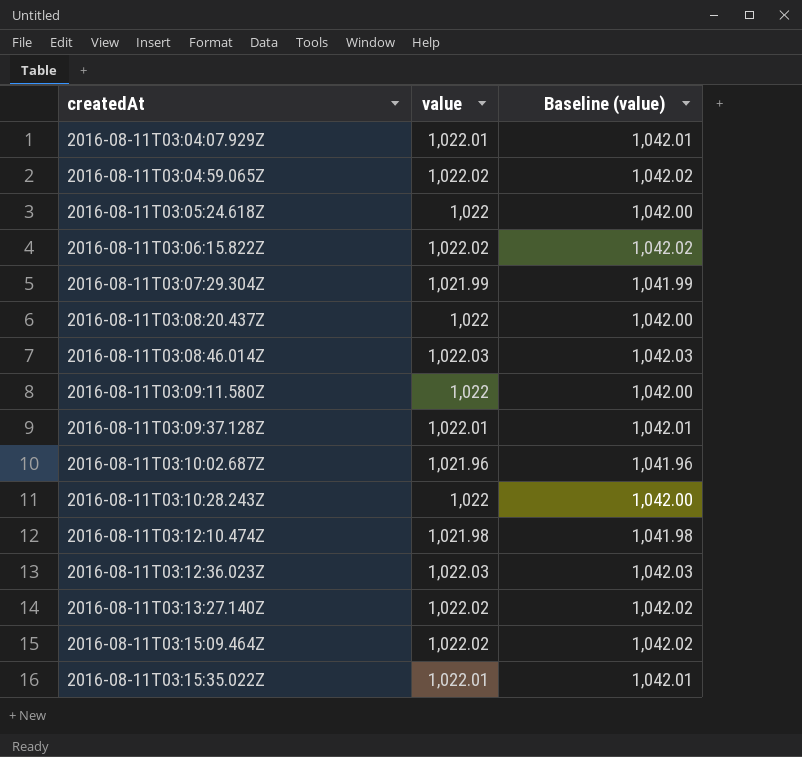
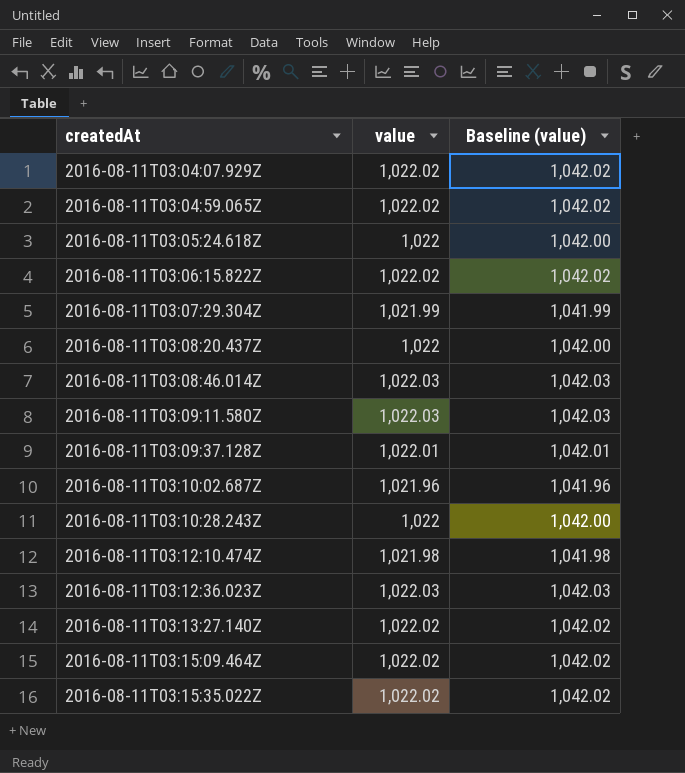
2016-08-11T03:04:07.929Z | value: 1,022.01 -> 1,022.02
2016-08-11T03:04:07.929Z | Baseline (value): 1,042.01 -> 1,042.02
2016-08-11T03:09:11.580Z | value: 1,022 -> 1,022.03
2016-08-11T03:09:11.580Z | Baseline (value): 1,042.00 -> 1,042.03
2016-08-11T03:15:35.022Z | value: 1,022.01 -> 1,022.02
2016-08-11T03:15:35.022Z | Baseline (value): 1,042.01 -> 1,042.02

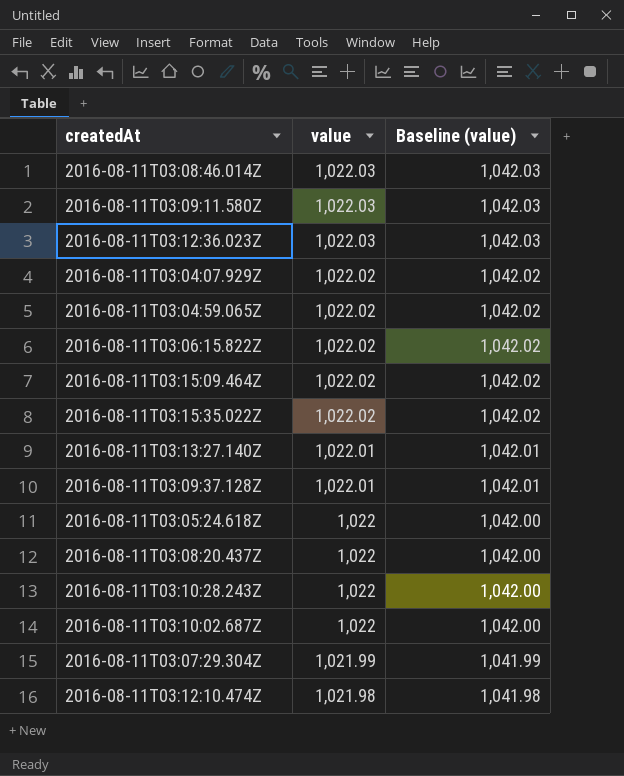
row order: createdAt ascending -> value descending
2016-08-11T03:13:27.140Z | value: 1,022.02 -> 1,022.01
2016-08-11T03:13:27.140Z | Baseline (value): 1,042.02 -> 1,042.01
2016-08-11T03:10:02.687Z | value: 1,021.96 -> 1,022
2016-08-11T03:10:02.687Z | Baseline (value): 1,041.96 -> 1,042.00

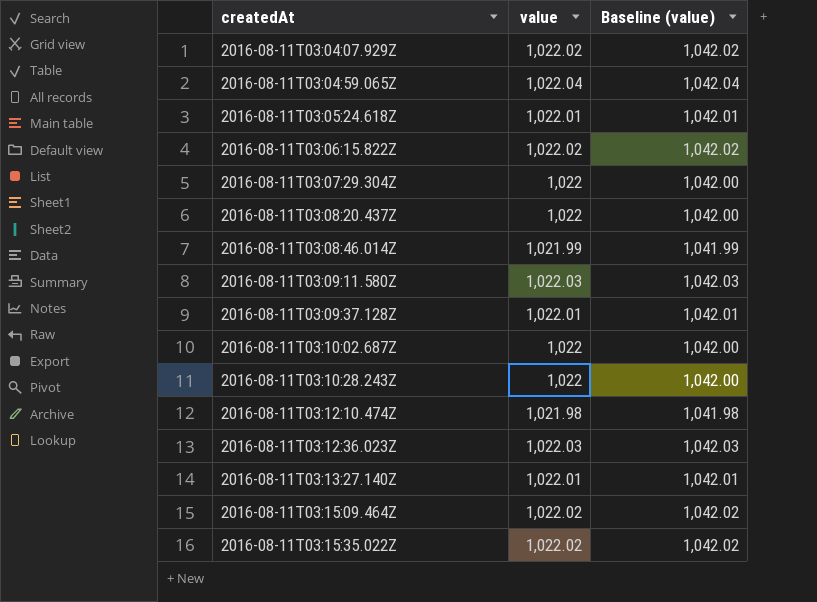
row order: value descending -> createdAt ascending
2016-08-11T03:04:59.065Z | value: 1,022.02 -> 1,022.04
2016-08-11T03:04:59.065Z | Baseline (value): 1,042.02 -> 1,042.04
2016-08-11T03:05:24.618Z | value: 1,022 -> 1,022.01
2016-08-11T03:05:24.618Z | Baseline (value): 1,042.00 -> 1,042.01
2016-08-11T03:07:29.304Z | value: 1,021.99 -> 1,022
2016-08-11T03:07:29.304Z | Baseline (value): 1,041.99 -> 1,042.00
2016-08-11T03:08:46.014Z | value: 1,022.03 -> 1,021.99
2016-08-11T03:08:46.014Z | Baseline (value): 1,042.03 -> 1,041.99

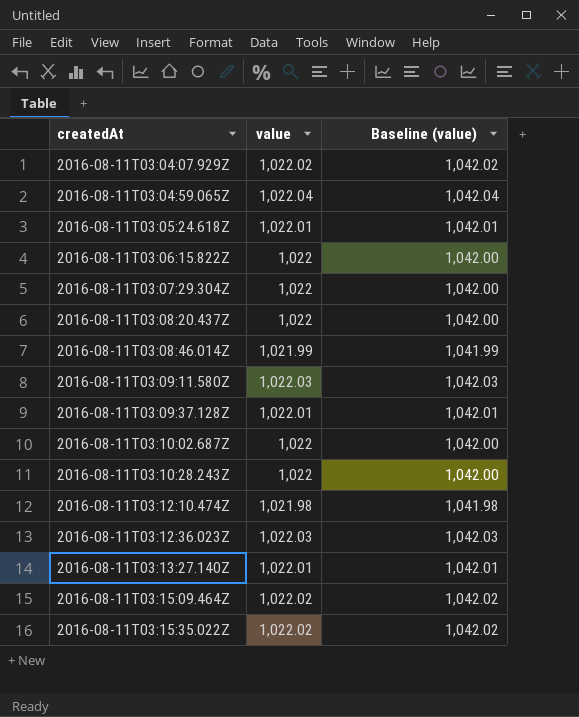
2016-08-11T03:06:15.822Z | value: 1,022.02 -> 1,022
2016-08-11T03:06:15.822Z | Baseline (value): 1,042.02 -> 1,042.00

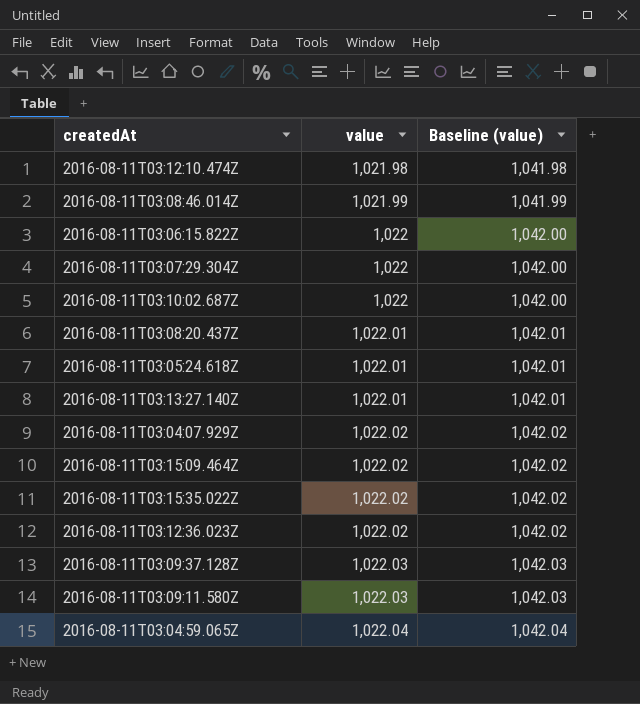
row order: createdAt ascending -> value ascending
row 2016-08-11T03:10:28.243Z: 1,022 | 1,042.00 -> none
2016-08-11T03:08:20.437Z | value: 1,022 -> 1,022.01
2016-08-11T03:08:20.437Z | Baseline (value): 1,042.00 -> 1,042.01
2016-08-11T03:12:36.023Z | value: 1,022.03 -> 1,022.02
2016-08-11T03:12:36.023Z | Baseline (value): 1,042.03 -> 1,042.02
2016-08-11T03:09:37.128Z | value: 1,022.01 -> 1,022.03
2016-08-11T03:09:37.128Z | Baseline (value): 1,042.01 -> 1,042.03

